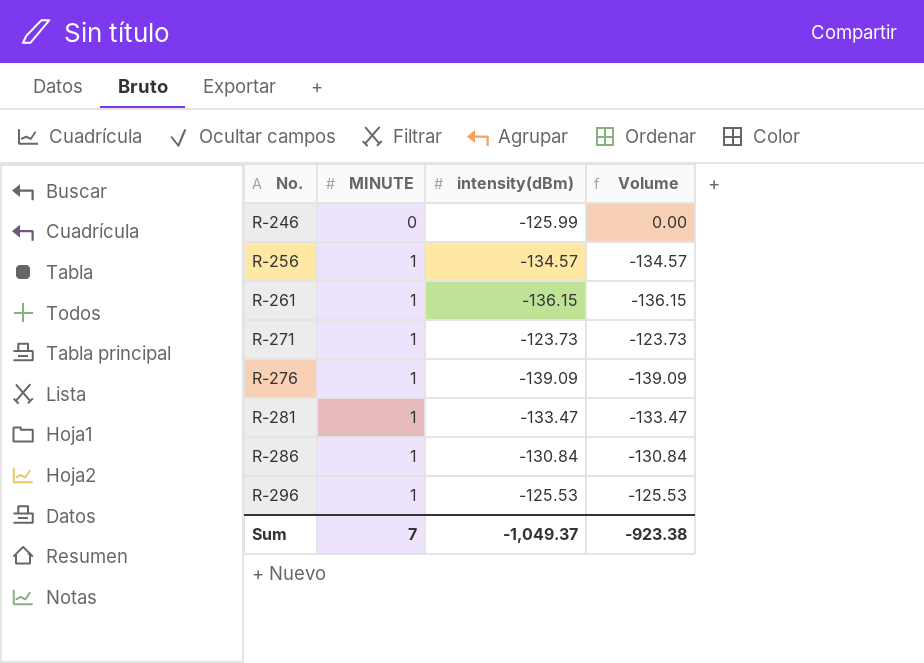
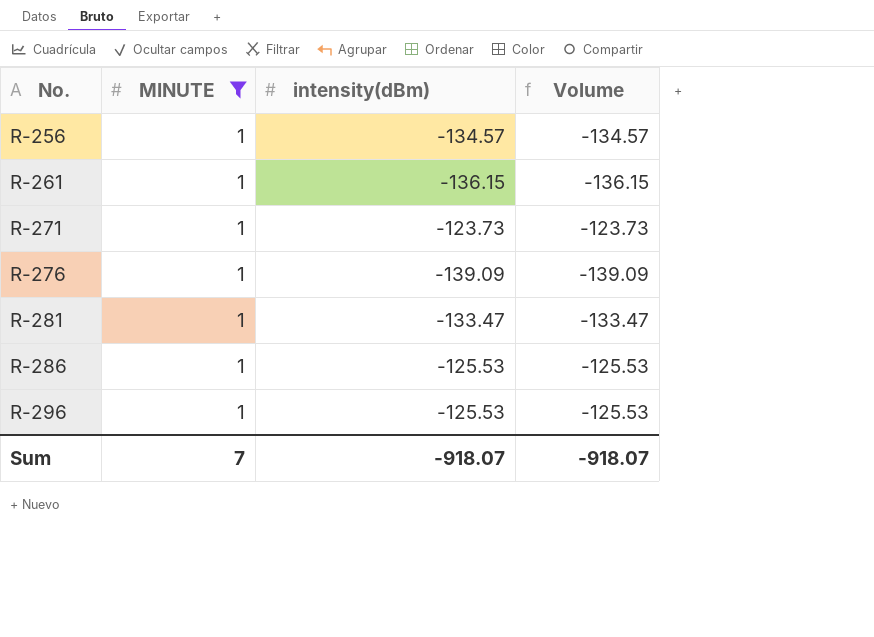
filter: none -> MINUTE = 1
R-286 | intensity(dBm): -130.84 -> -125.53
R-286 | Volume: -130.84 -> -125.53
Sum | intensity(dBm): -1,049.37 -> -918.07
Sum | Volume: -923.38 -> -918.07

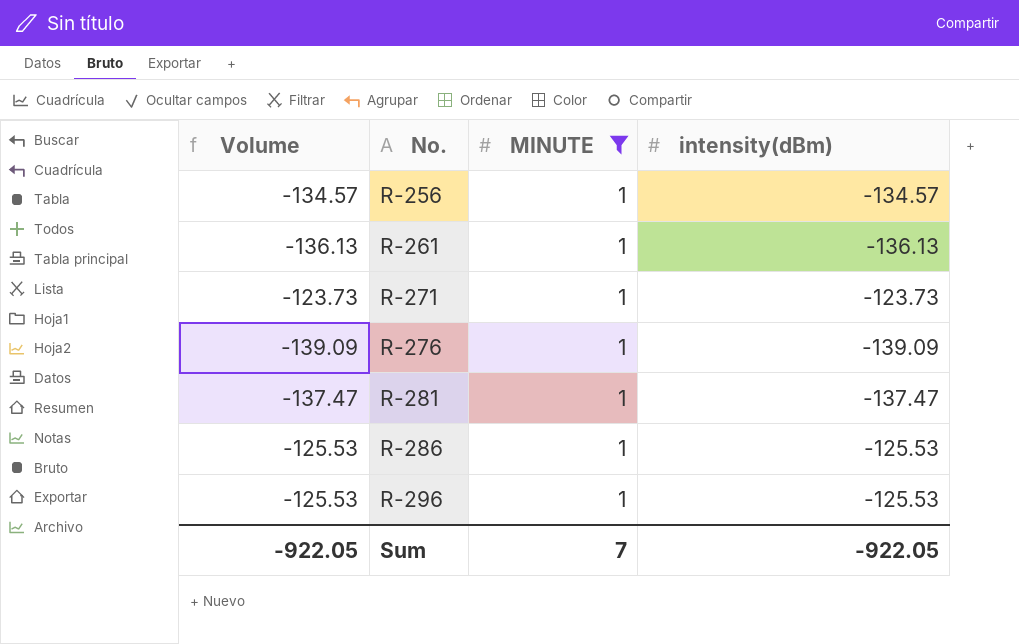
column Volume | position: 4 -> 1
R-261 | Volume: -136.15 -> -136.13
R-261 | intensity(dBm): -136.15 -> -136.13
R-281 | Volume: -133.47 -> -137.47
R-281 | intensity(dBm): -133.47 -> -137.47
Sum | Volume: -918.07 -> -922.05
Sum | intensity(dBm): -918.07 -> -922.05

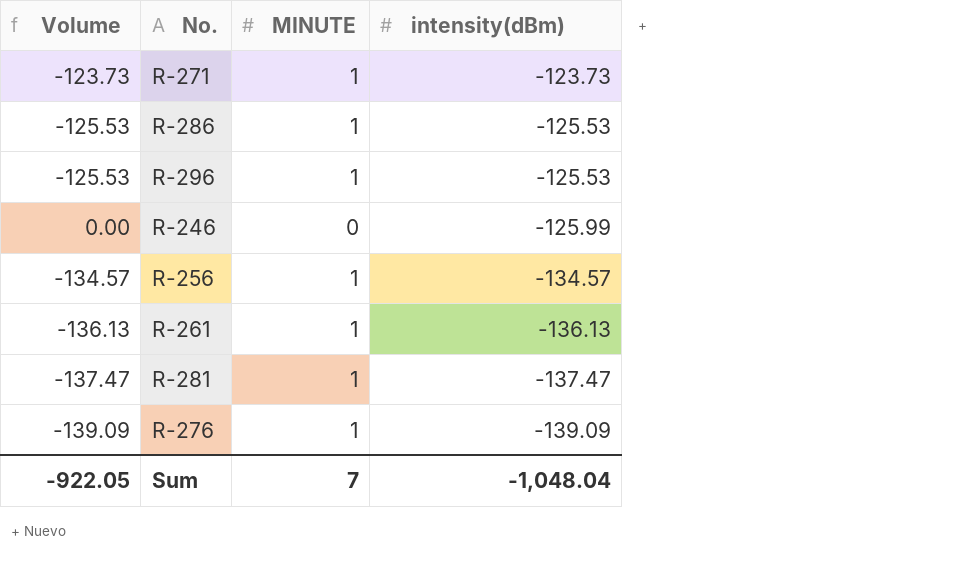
filter: MINUTE = 1 -> none
row order: No. ascending -> intensity(dBm) descending
Sum | intensity(dBm): -922.05 -> -1,048.04

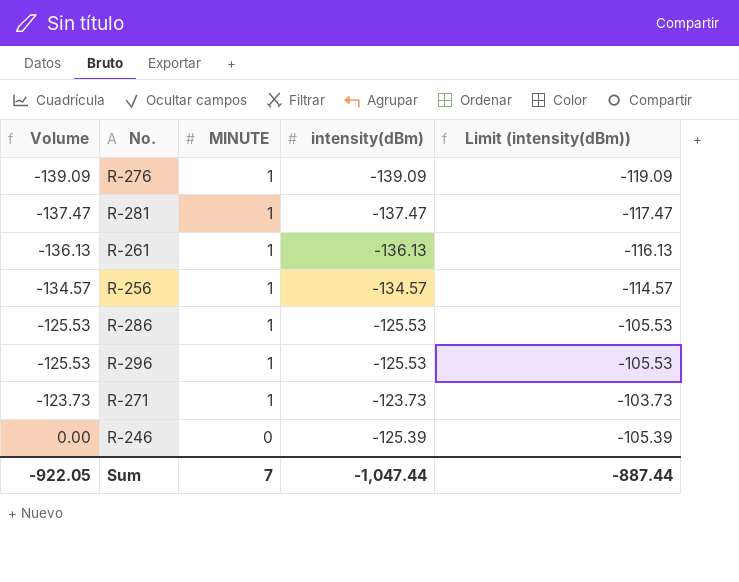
row order: intensity(dBm) descending -> Volume ascending
column Limit (intensity(dBm)) | formula: none -> [intensity(dBm)] + 20
R-246 | intensity(dBm): -125.99 -> -125.39
Sum | intensity(dBm): -1,048.04 -> -1,047.44

